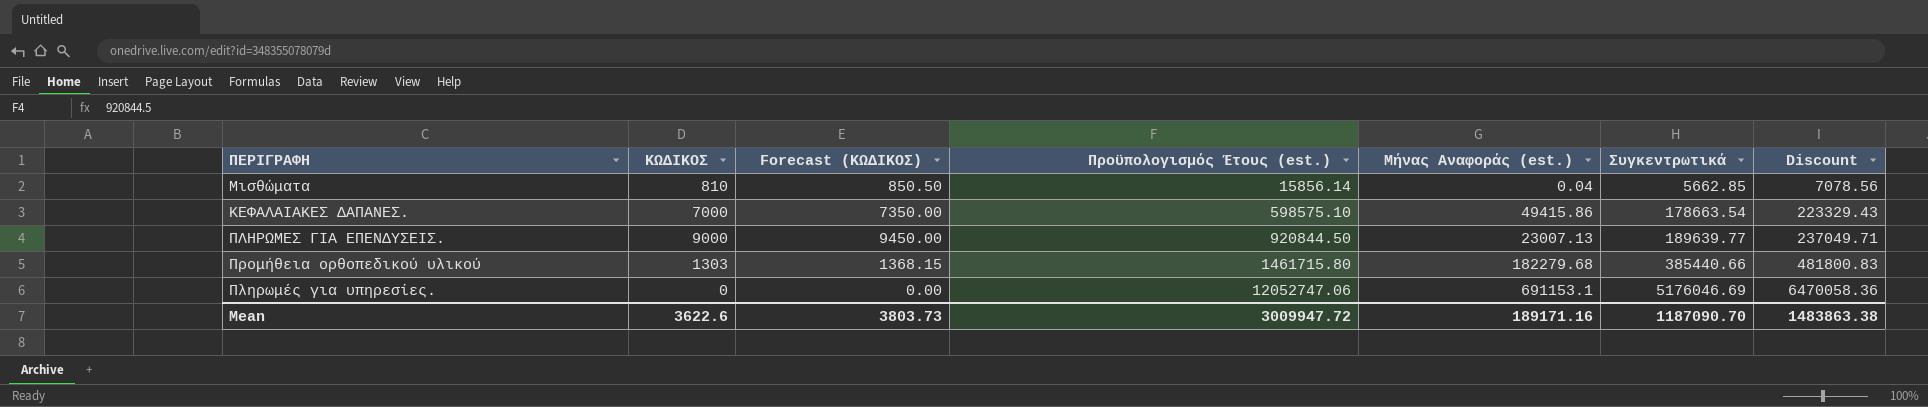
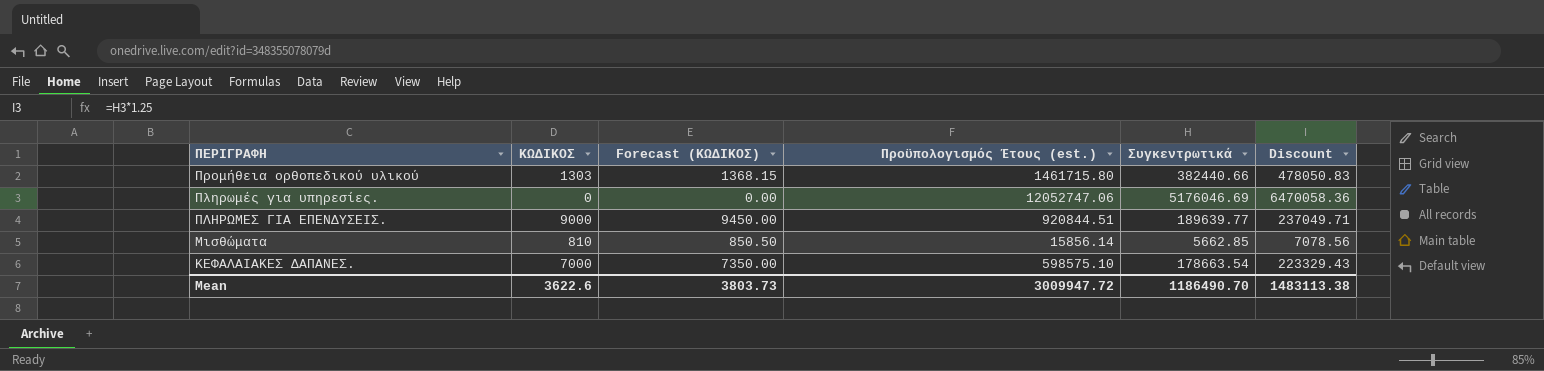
row order: Προϋπολογισμός Έτους (est.) ascending -> ΠΕΡΙΓΡΑΦΗ descending
column Μήνας Αναφοράς (est.) | position: 5 -> none
Προμήθεια ορθοπεδικού υλικού | Συγκεντρωτικά: 385440.66 -> 382440.66
Προμήθεια ορθοπεδικού υλικού | Discount: 481800.83 -> 478050.83
ΠΛΗΡΩΜΕΣ ΓΙΑ ΕΠΕΝΔΥΣΕΙΣ. | Προϋπολογισμός Έτους (est.): 920844.50 -> 920844.51
Mean | Συγκεντρωτικά: 1187090.70 -> 1186490.70
Mean | Discount: 1483863.38 -> 1483113.38

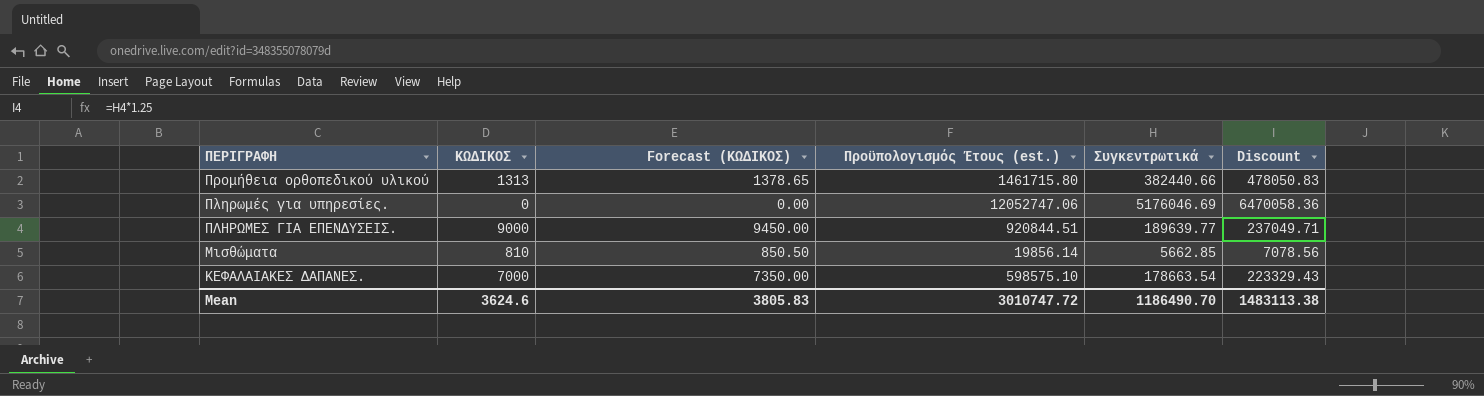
Προμήθεια ορθοπεδικού υλικού | ΚΩΔΙΚΟΣ: 1303 -> 1313
Προμήθεια ορθοπεδικού υλικού | Forecast (ΚΩΔΙΚΟΣ): 1368.15 -> 1378.65
Μισθώματα | Προϋπολογισμός Έτους (est.): 15856.14 -> 19856.14
Mean | ΚΩΔΙΚΟΣ: 3622.6 -> 3624.6
Mean | Forecast (ΚΩΔΙΚΟΣ): 3803.73 -> 3805.83
Mean | Προϋπολογισμός Έτους (est.): 3009947.72 -> 3010747.72

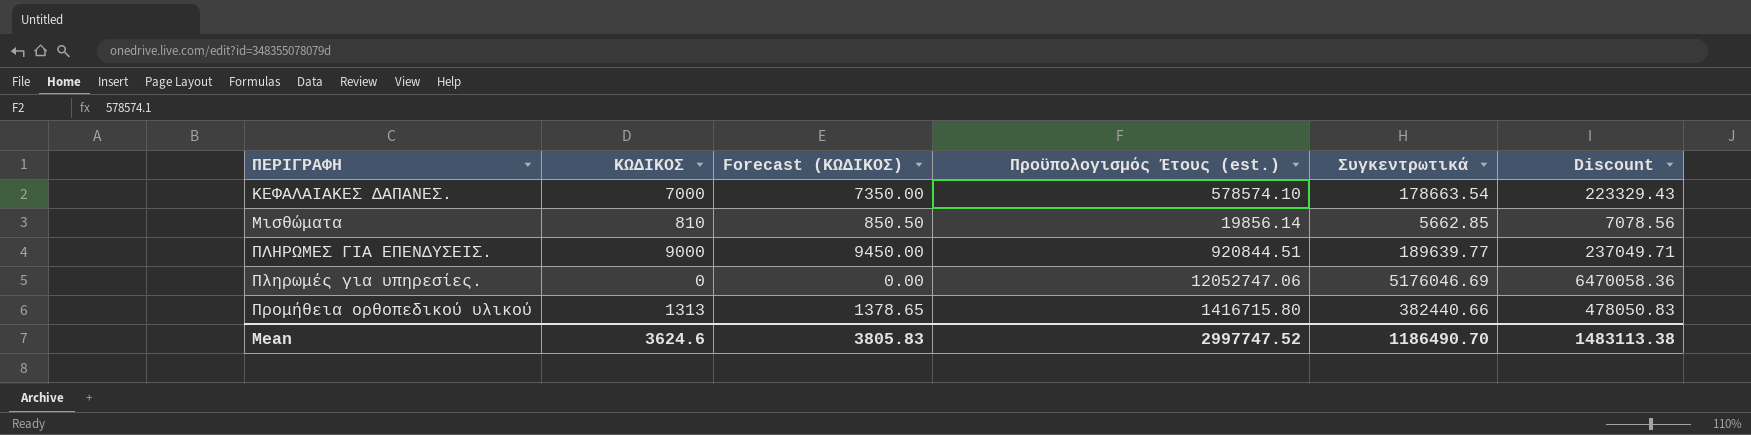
row order: ΠΕΡΙΓΡΑΦΗ descending -> ΠΕΡΙΓΡΑΦΗ ascending
ΚΕΦΑΛΑΙΑΚΕΣ ΔΑΠΑΝΕΣ. | Προϋπολογισμός Έτους (est.): 598575.10 -> 578574.10
Προμήθεια ορθοπεδικού υλικού | Προϋπολογισμός Έτους (est.): 1461715.80 -> 1416715.80
Mean | Προϋπολογισμός Έτους (est.): 3010747.72 -> 2997747.52

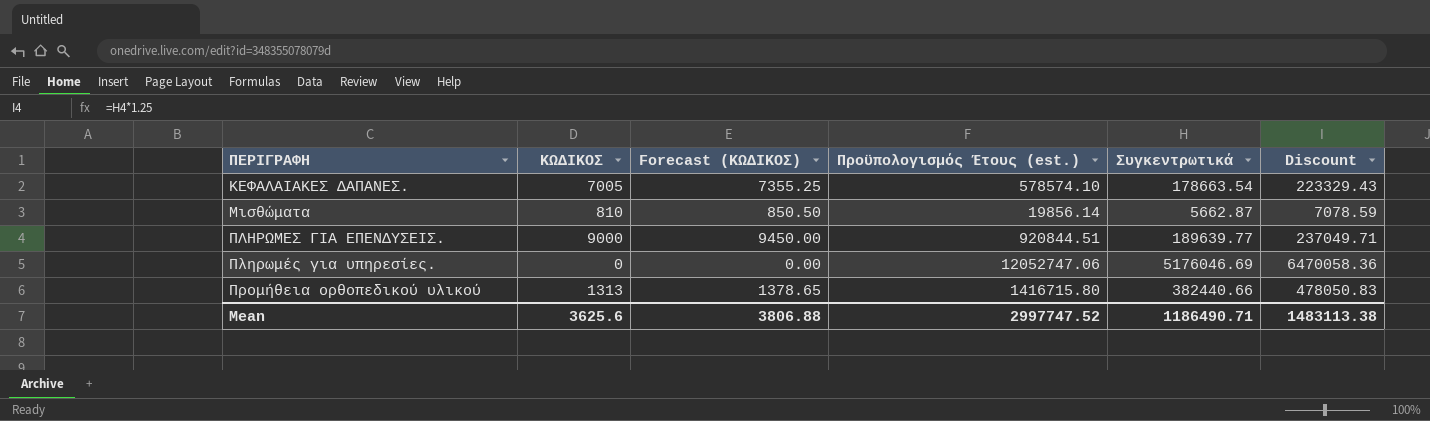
ΚΕΦΑΛΑΙΑΚΕΣ ΔΑΠΑΝΕΣ. | ΚΩΔΙΚΟΣ: 7000 -> 7005
ΚΕΦΑΛΑΙΑΚΕΣ ΔΑΠΑΝΕΣ. | Forecast (ΚΩΔΙΚΟΣ): 7350.00 -> 7355.25
Μισθώματα | Συγκεντρωτικά: 5662.85 -> 5662.87
Μισθώματα | Discount: 7078.56 -> 7078.59
Mean | ΚΩΔΙΚΟΣ: 3624.6 -> 3625.6
Mean | Forecast (ΚΩΔΙΚΟΣ): 3805.83 -> 3806.88
Mean | Συγκεντρωτικά: 1186490.70 -> 1186490.71

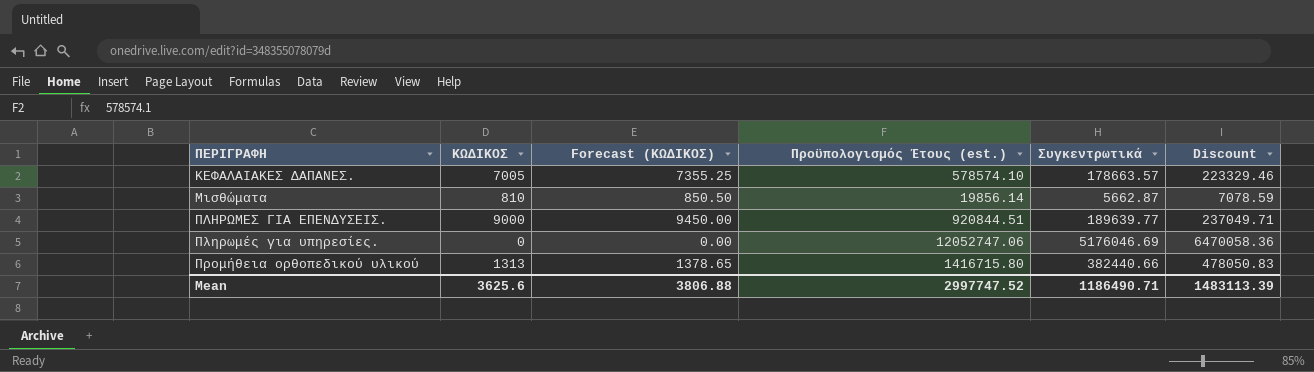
ΚΕΦΑΛΑΙΑΚΕΣ ΔΑΠΑΝΕΣ. | Συγκεντρωτικά: 178663.54 -> 178663.57
ΚΕΦΑΛΑΙΑΚΕΣ ΔΑΠΑΝΕΣ. | Discount: 223329.43 -> 223329.46
Mean | Discount: 1483113.38 -> 1483113.39

